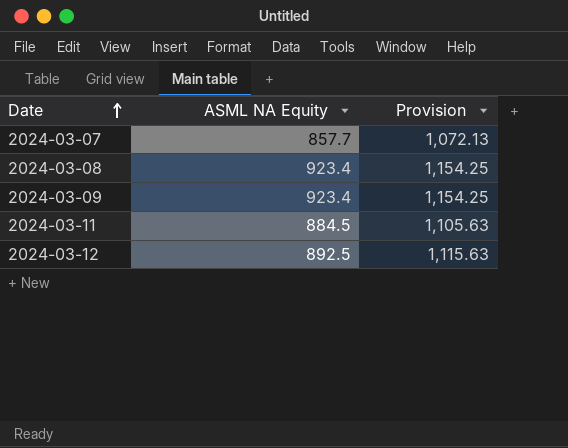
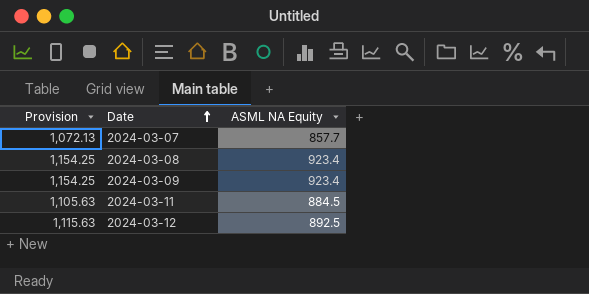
column Provision | position: 3 -> 1

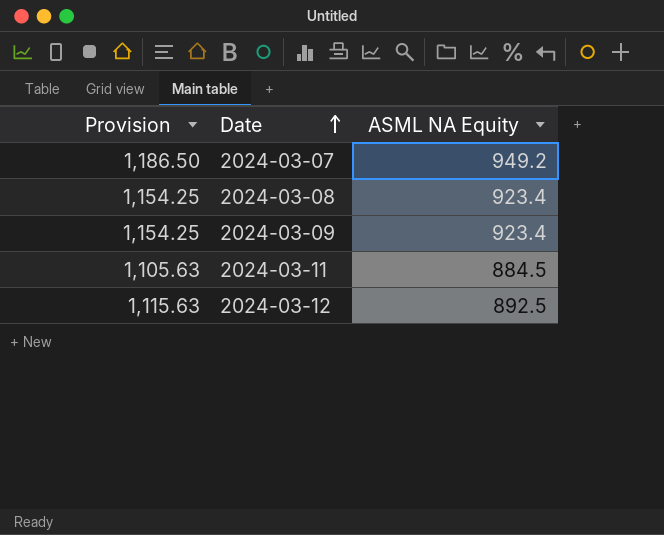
2024-03-07 | Provision: 1,072.13 -> 1,186.50
2024-03-07 | ASML NA Equity: 857.7 -> 949.2

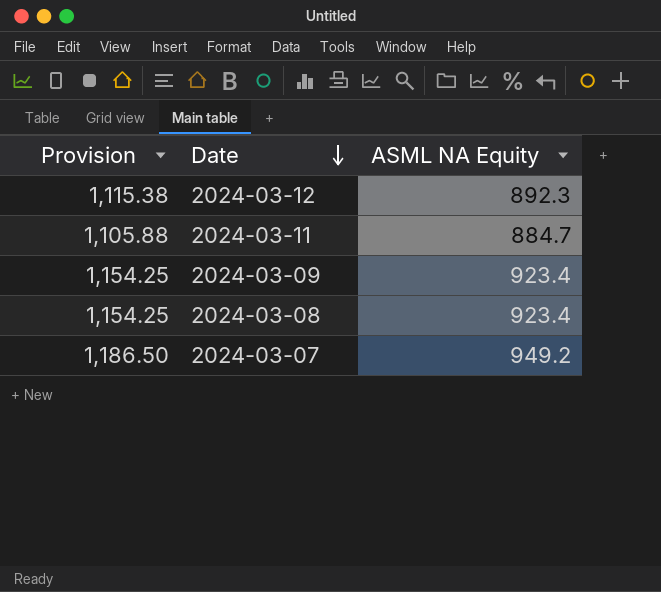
row order: Date ascending -> Date descending
2024-03-12 | Provision: 1,115.63 -> 1,115.38
2024-03-12 | ASML NA Equity: 892.5 -> 892.3
2024-03-11 | Provision: 1,105.63 -> 1,105.88
2024-03-11 | ASML NA Equity: 884.5 -> 884.7

